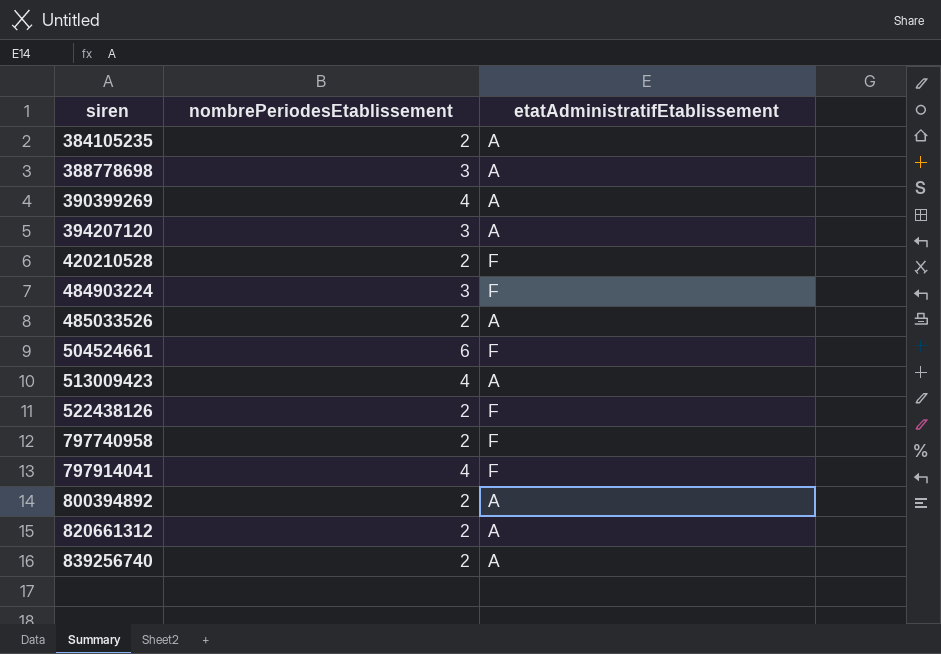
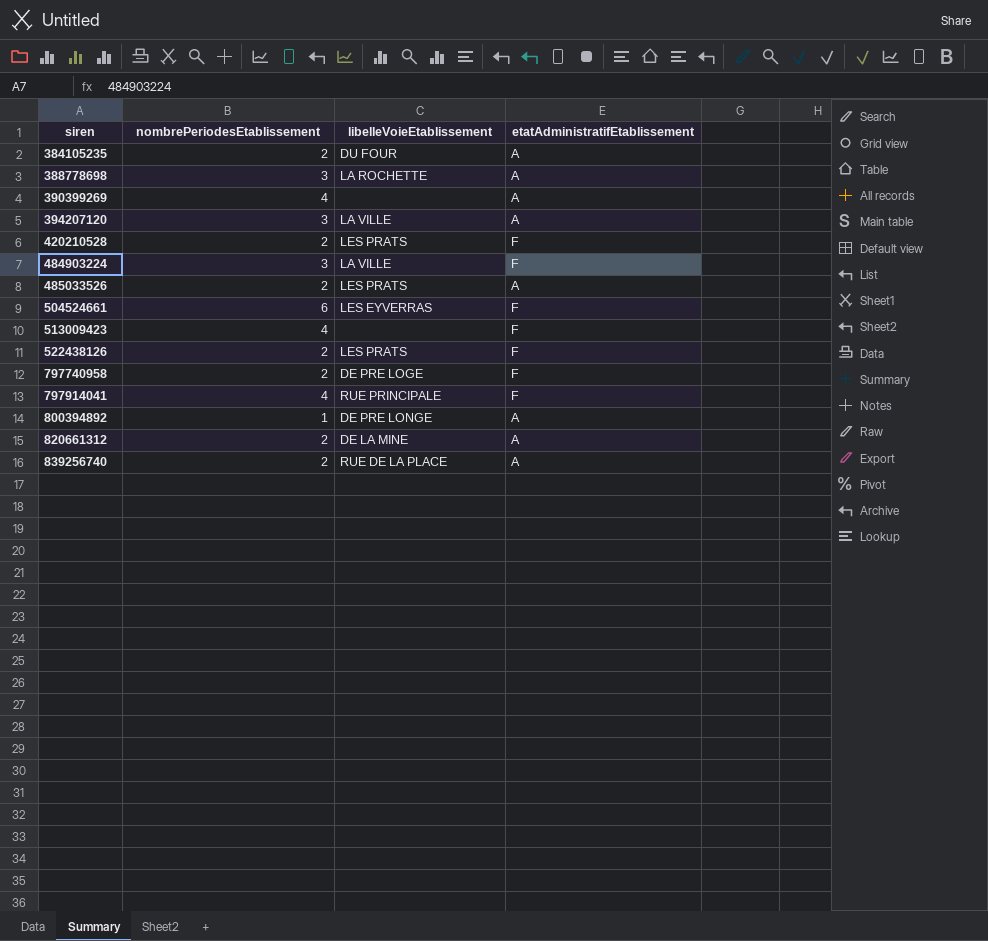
column libelleVoieEtablissement | position: none -> 3
513009423 | etatAdministratifEtablissement: A -> F
800394892 | nombrePeriodesEtablissement: 2 -> 1

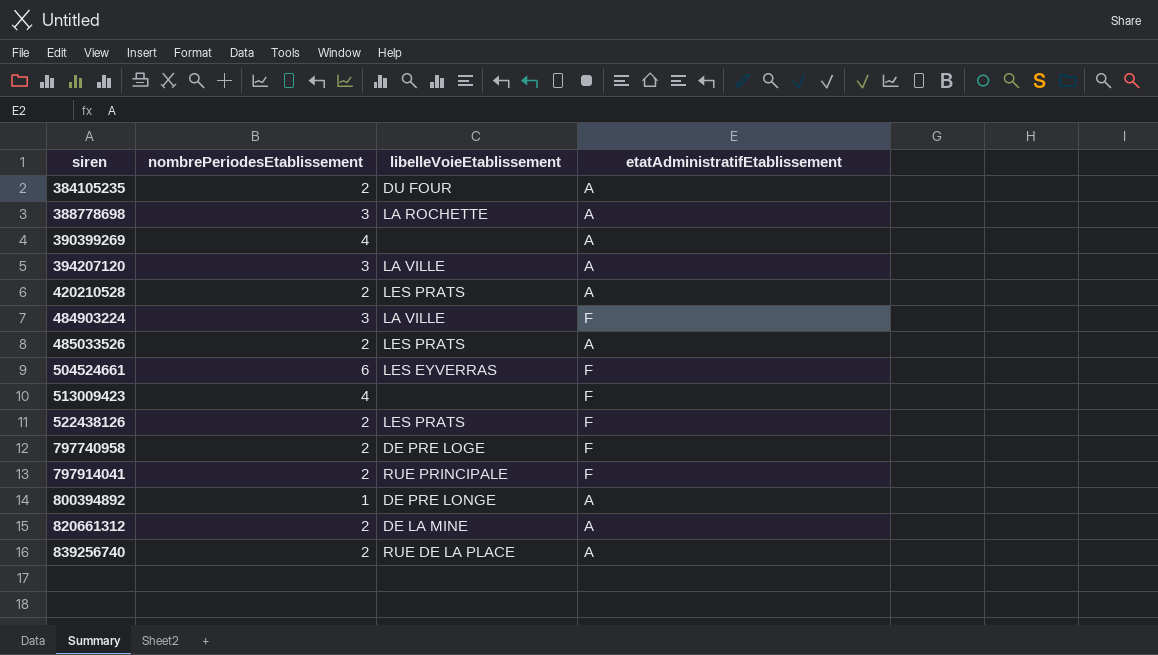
420210528 | etatAdministratifEtablissement: F -> A
797914041 | nombrePeriodesEtablissement: 4 -> 2

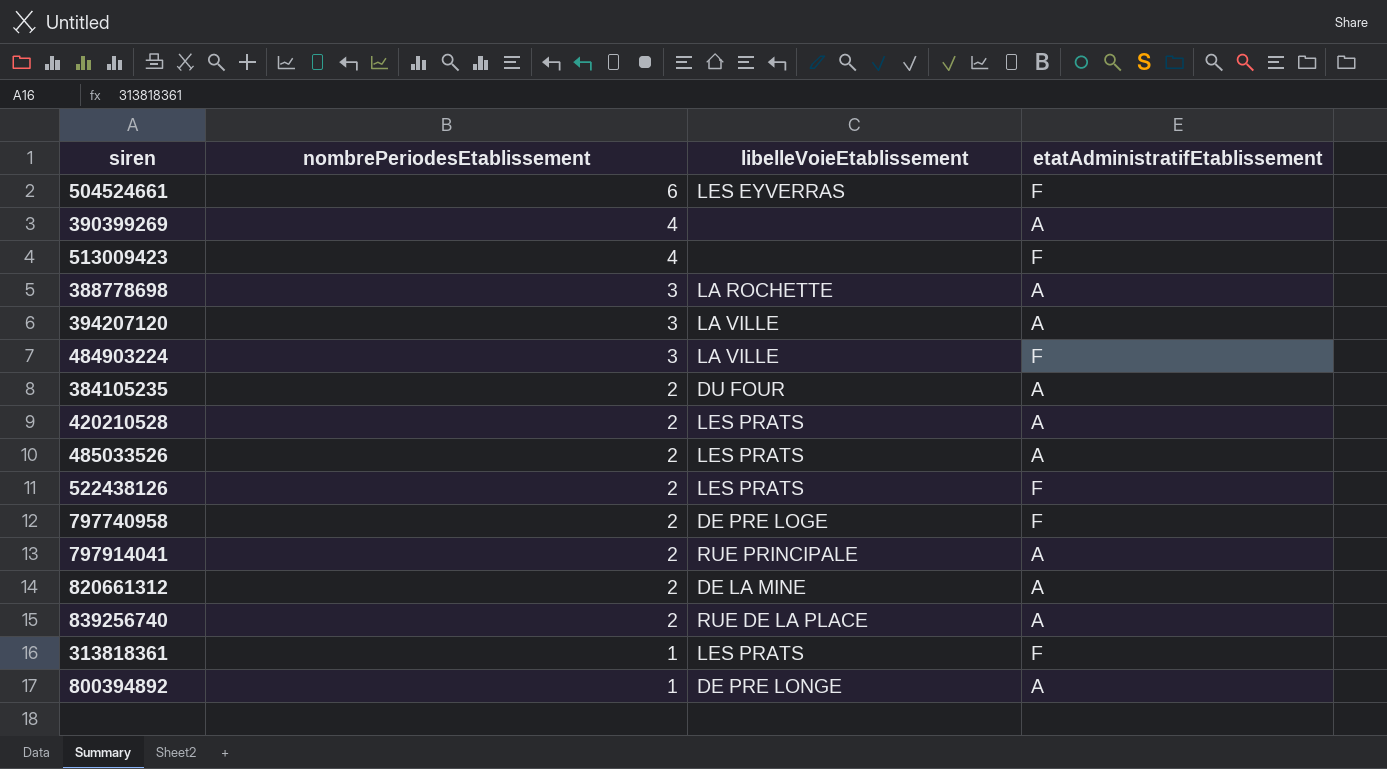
row order: siren ascending -> nombrePeriodesEtablissement descending
797914041 | etatAdministratifEtablissement: F -> A
row 313818361: none -> 1 | LES PRATS | F

